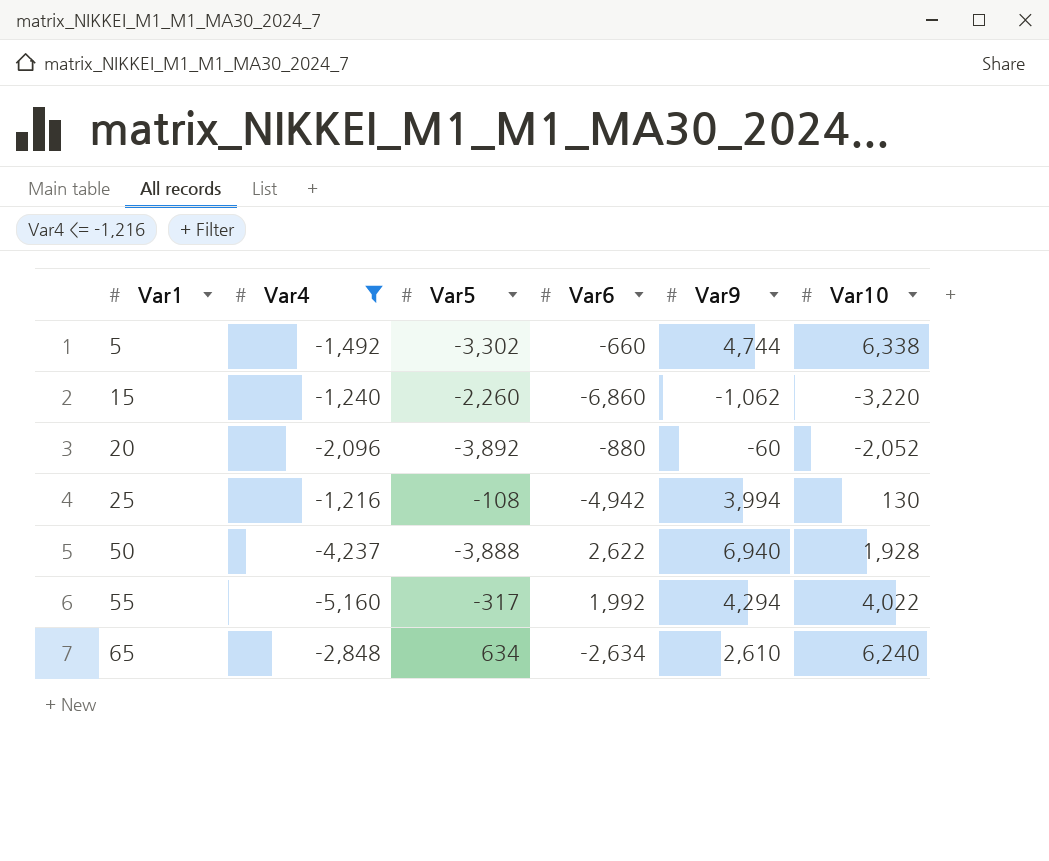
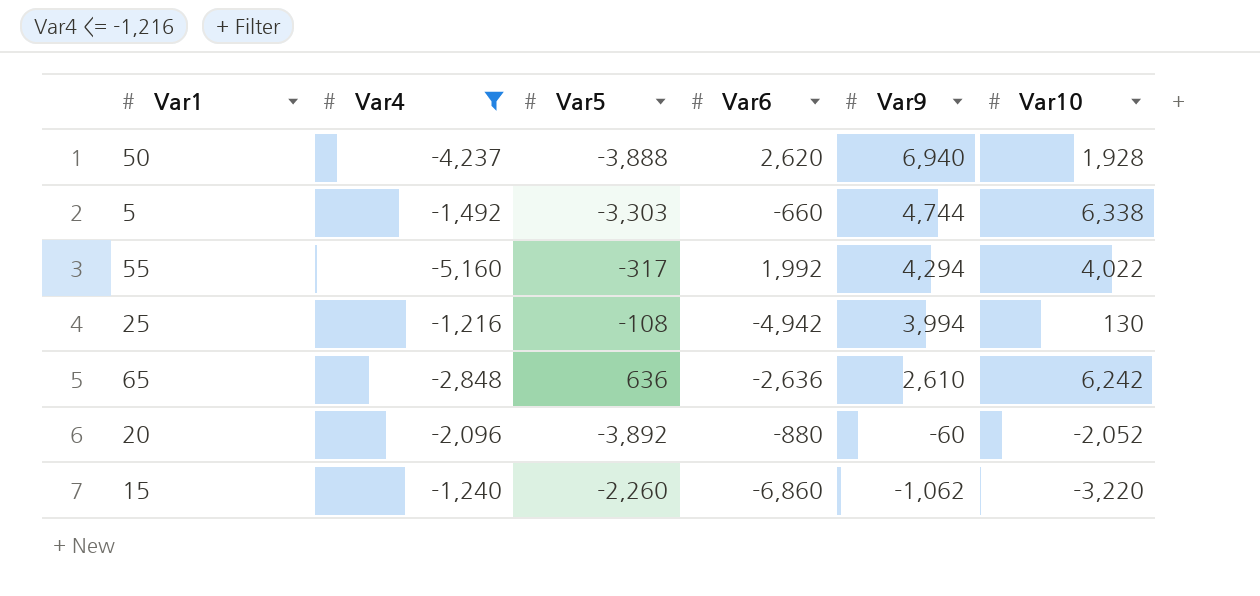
row order: Var1 ascending -> Var9 descending
50 | Var6: 2,622 -> 2,620
5 | Var5: -3,302 -> -3,303
65 | Var5: 634 -> 636
65 | Var6: -2,634 -> -2,636
65 | Var10: 6,240 -> 6,242

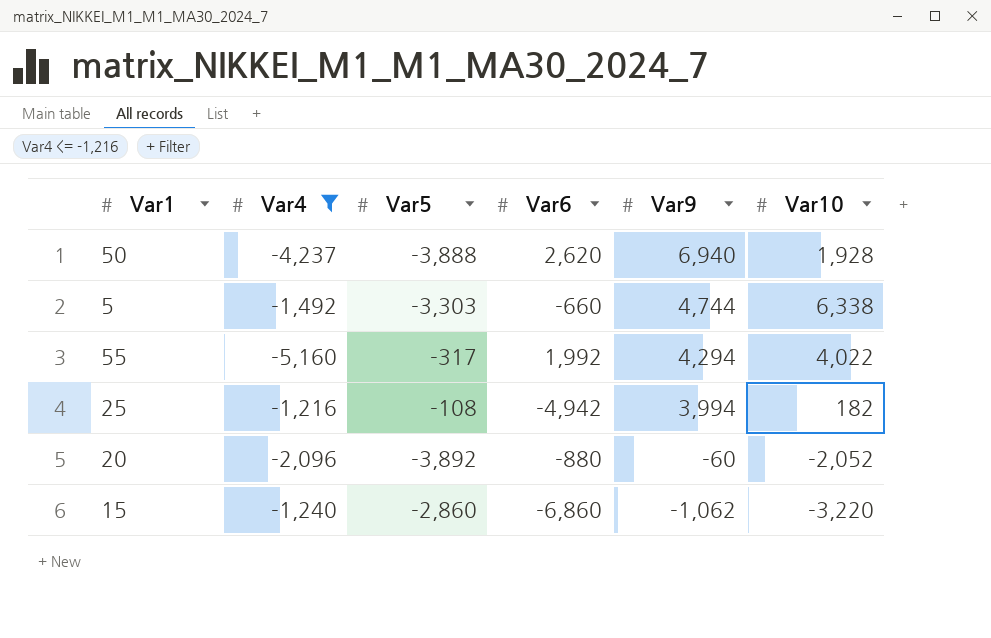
row 65: -2,848 | 636 | -2,636 | 2,610 | 6,242 -> none
25 | Var10: 130 -> 182
15 | Var5: -2,260 -> -2,860

